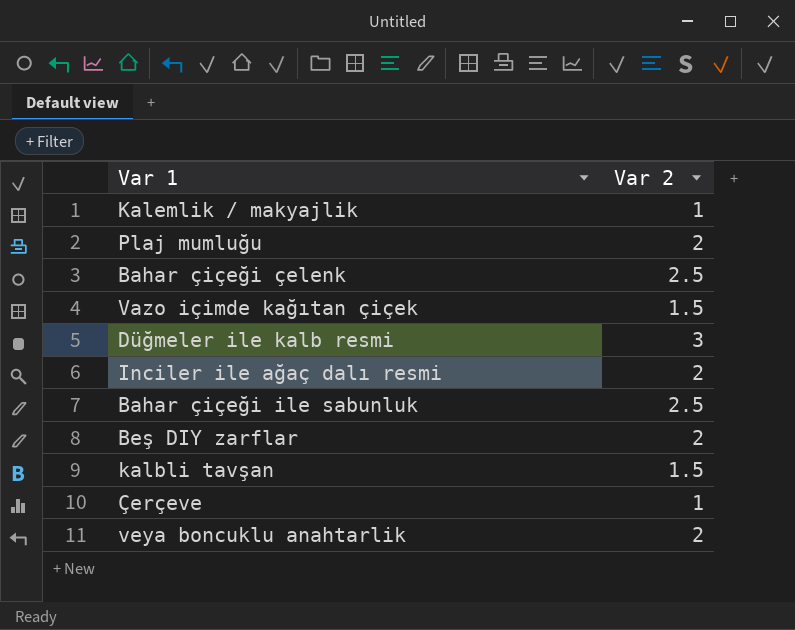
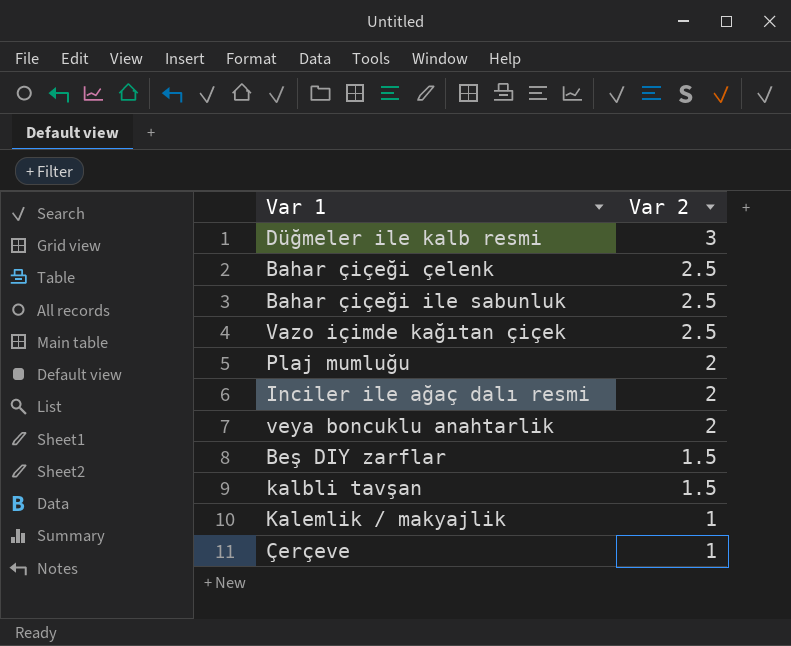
row order: none -> Var 2 descending
Vazo içimde kağıtan çiçek | Var 2: 1.5 -> 2.5
Beş DIY zarflar | Var 2: 2 -> 1.5

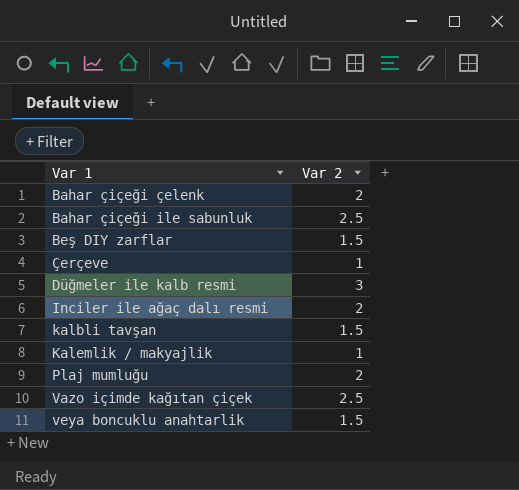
row order: Var 2 descending -> Var 1 ascending
Bahar çiçeği çelenk | Var 2: 2.5 -> 2
veya boncuklu anahtarlik | Var 2: 2 -> 1.5

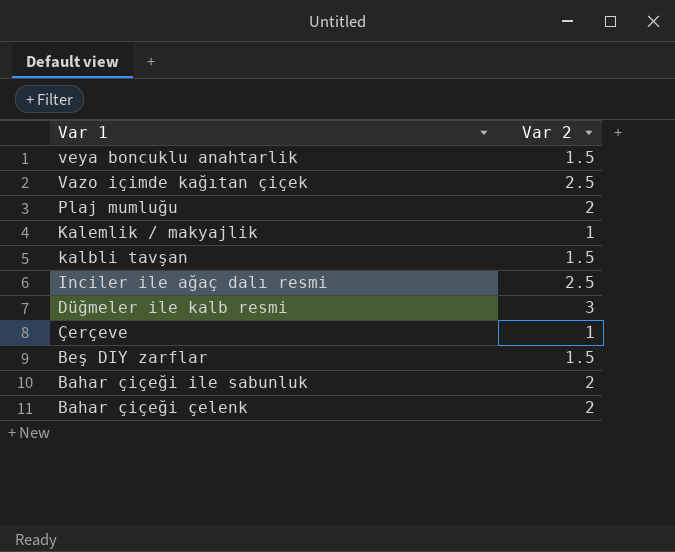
row order: Var 1 ascending -> Var 1 descending
Inciler ile ağaç dalı resmi | Var 2: 2 -> 2.5
Bahar çiçeği ile sabunluk | Var 2: 2.5 -> 2

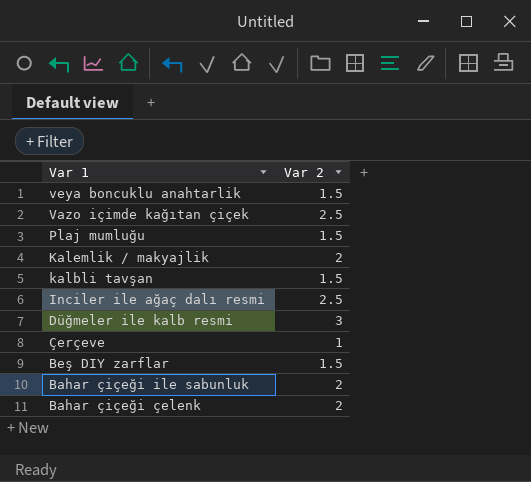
Plaj mumluğu | Var 2: 2 -> 1.5
Kalemlik / makyajlik | Var 2: 1 -> 2

